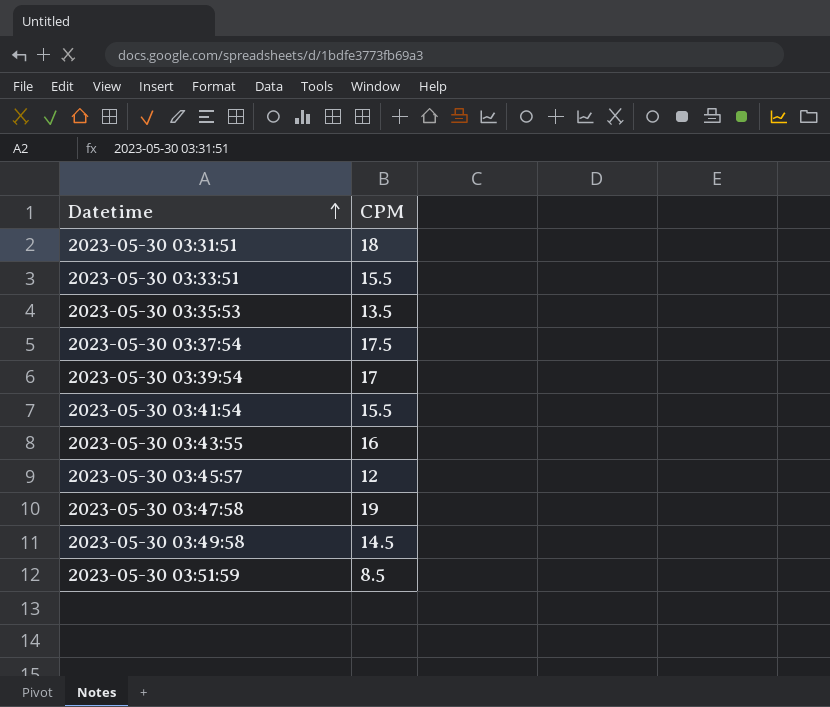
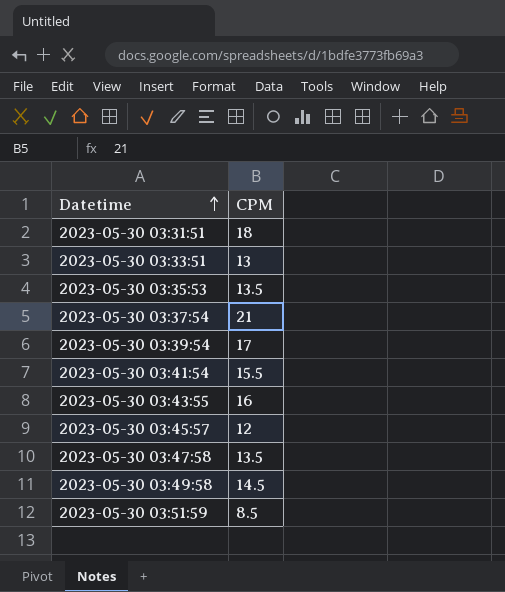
2023-05-30 03:33:51 | CPM: 15.5 -> 13
2023-05-30 03:37:54 | CPM: 17.5 -> 21
2023-05-30 03:47:58 | CPM: 19 -> 13.5

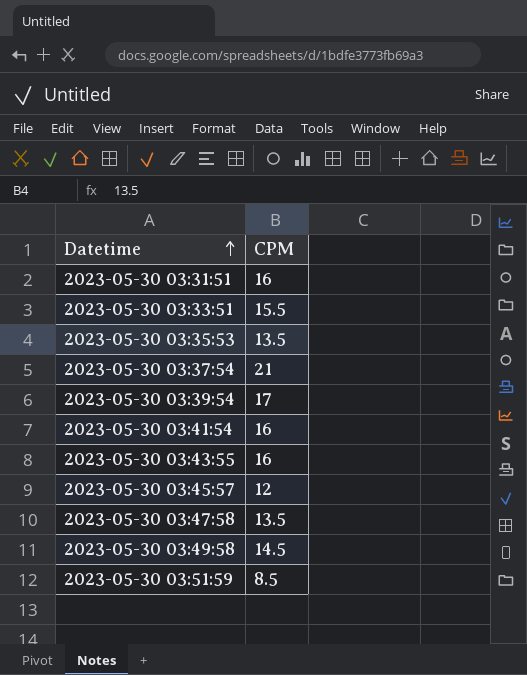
2023-05-30 03:31:51 | CPM: 18 -> 16
2023-05-30 03:33:51 | CPM: 13 -> 15.5
2023-05-30 03:41:54 | CPM: 15.5 -> 16

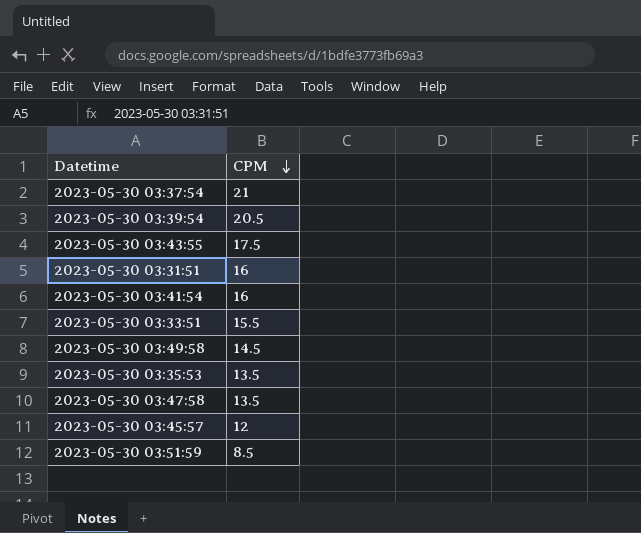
row order: Datetime ascending -> CPM descending
2023-05-30 03:39:54 | CPM: 17 -> 20.5
2023-05-30 03:43:55 | CPM: 16 -> 17.5

